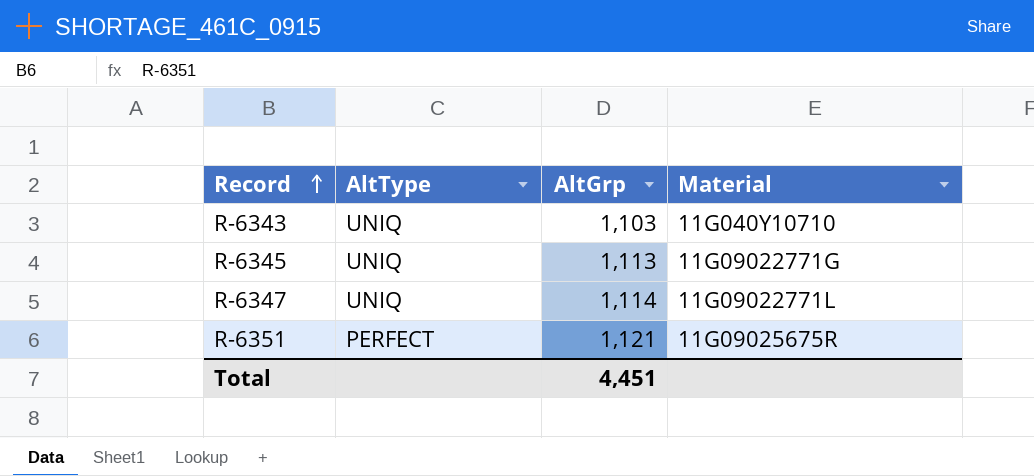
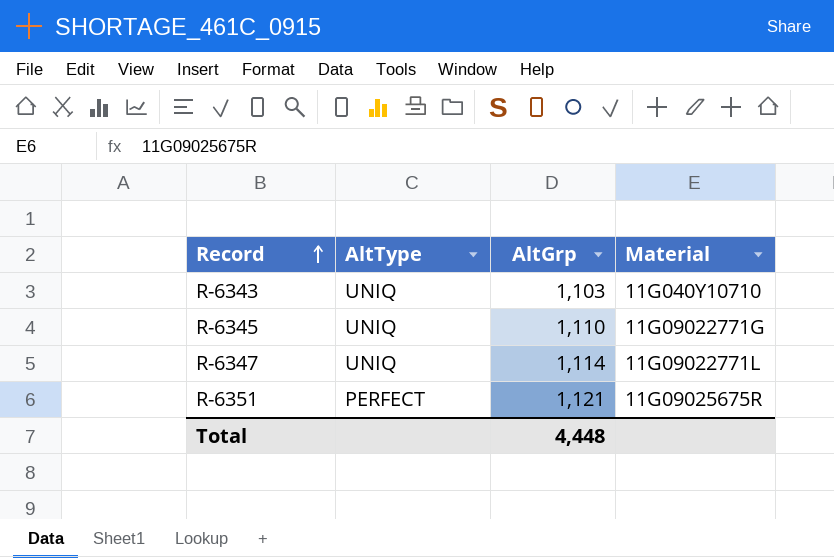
R-6345 | AltGrp: 1,113 -> 1,110
Total | AltGrp: 4,451 -> 4,448

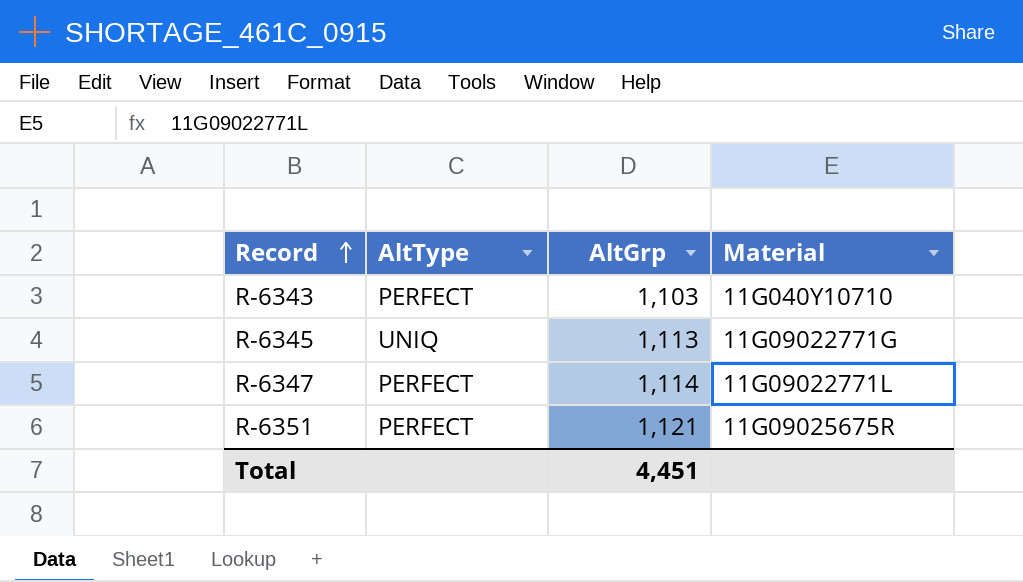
R-6343 | AltType: UNIQ -> PERFECT
R-6345 | AltGrp: 1,110 -> 1,113
R-6347 | AltType: UNIQ -> PERFECT
Total | AltGrp: 4,448 -> 4,451

